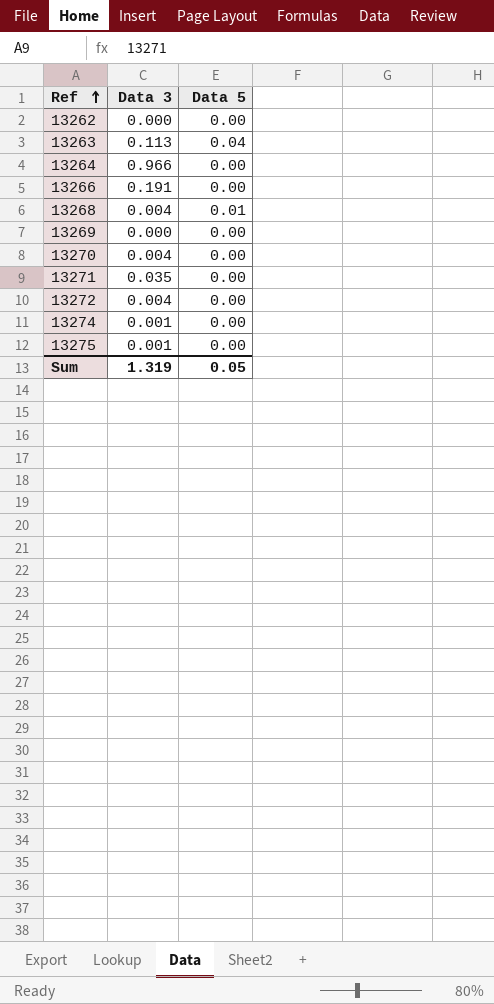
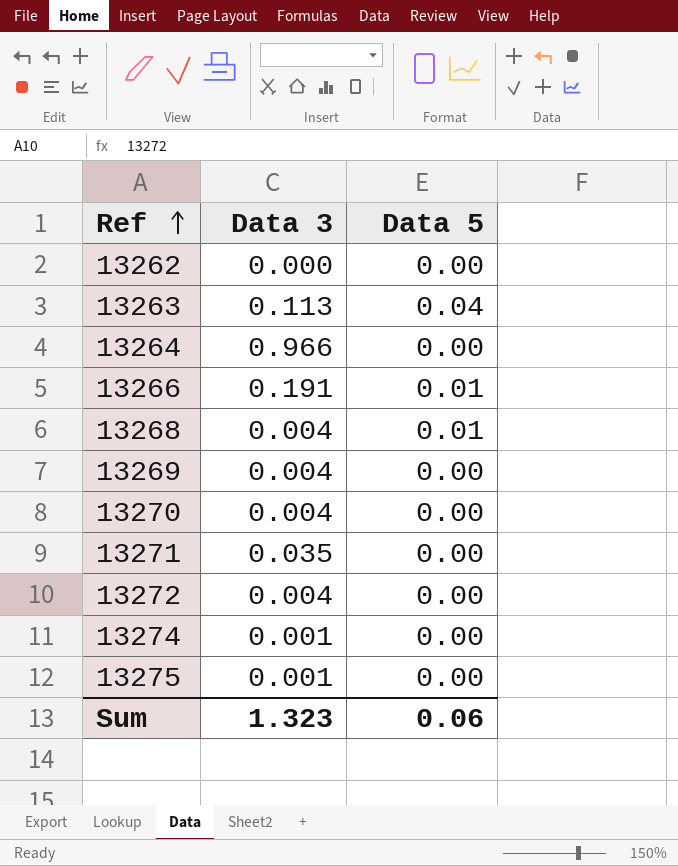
13266 | Data 5: 0.00 -> 0.01
13269 | Data 3: 0.000 -> 0.004
Sum | Data 3: 1.319 -> 1.323
Sum | Data 5: 0.05 -> 0.06

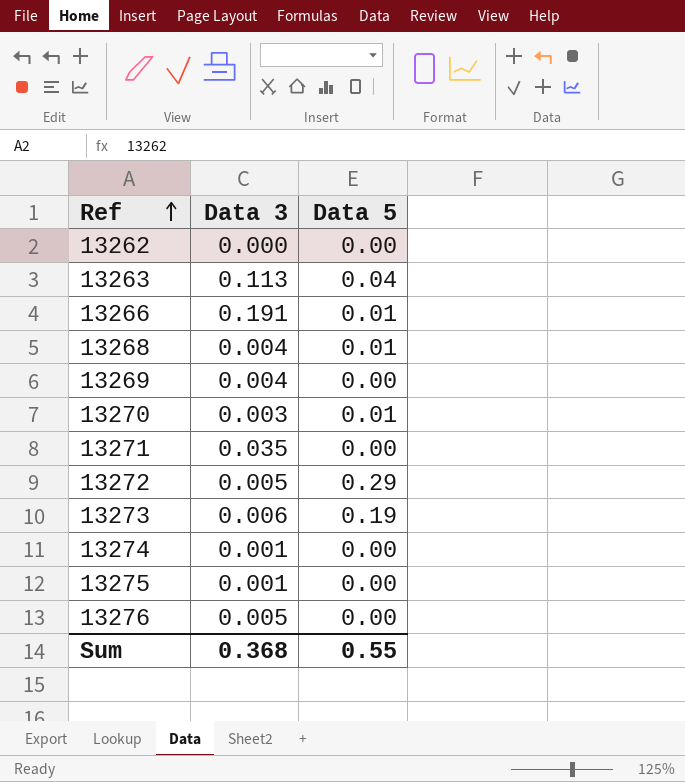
row 13264: 0.966 | 0.00 -> none
13270 | Data 3: 0.004 -> 0.003
13270 | Data 5: 0.00 -> 0.01
13272 | Data 3: 0.004 -> 0.005
13272 | Data 5: 0.00 -> 0.29
row 13273: none -> 0.006 | 0.19
row 13276: none -> 0.005 | 0.00
Sum | Data 3: 1.323 -> 0.368
Sum | Data 5: 0.06 -> 0.55

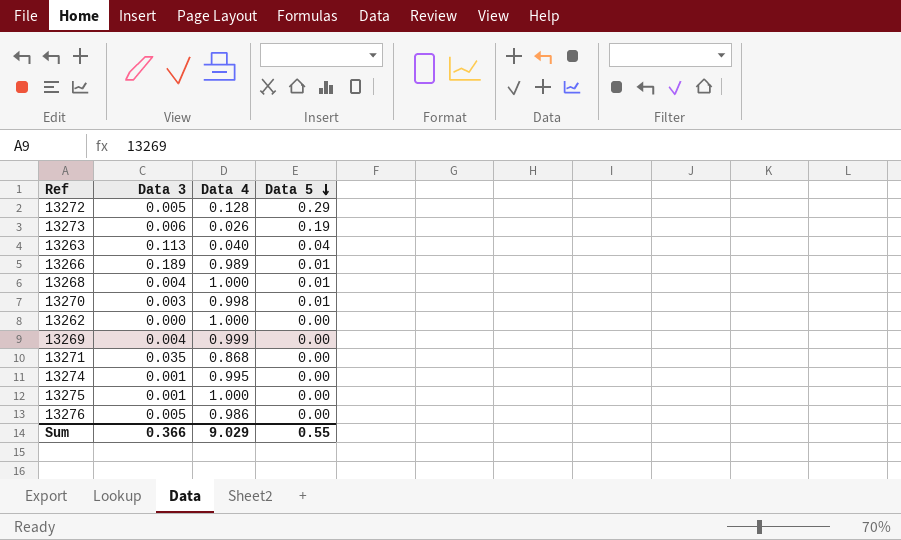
row order: Ref ascending -> Data 5 descending
column Data 4 | position: none -> 3
13266 | Data 3: 0.191 -> 0.189
Sum | Data 3: 0.368 -> 0.366

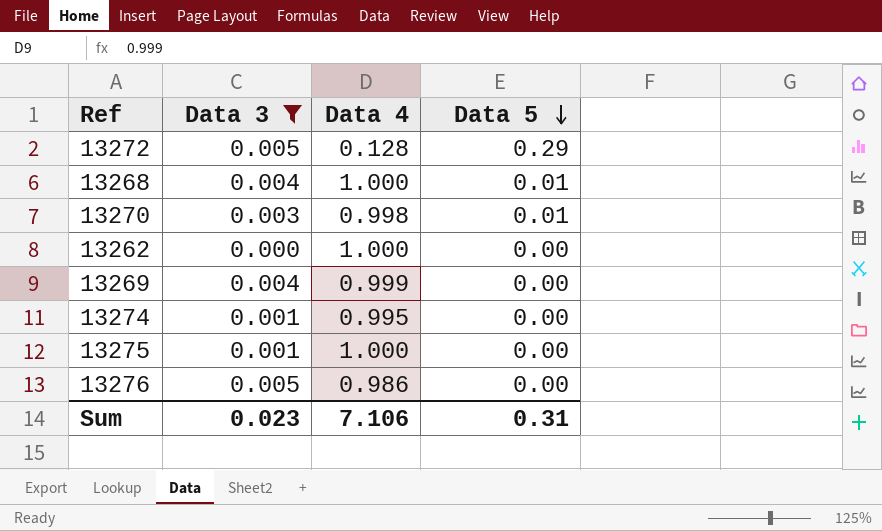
filter: none -> Data 3 <= 0.005
Sum | Data 3: 0.366 -> 0.023
Sum | Data 4: 9.029 -> 7.106
Sum | Data 5: 0.55 -> 0.31

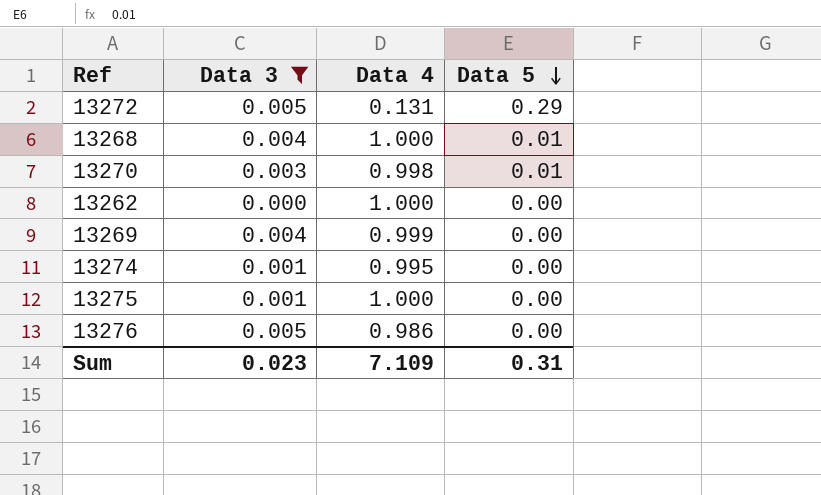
13272 | Data 4: 0.128 -> 0.131
Sum | Data 4: 7.106 -> 7.109

